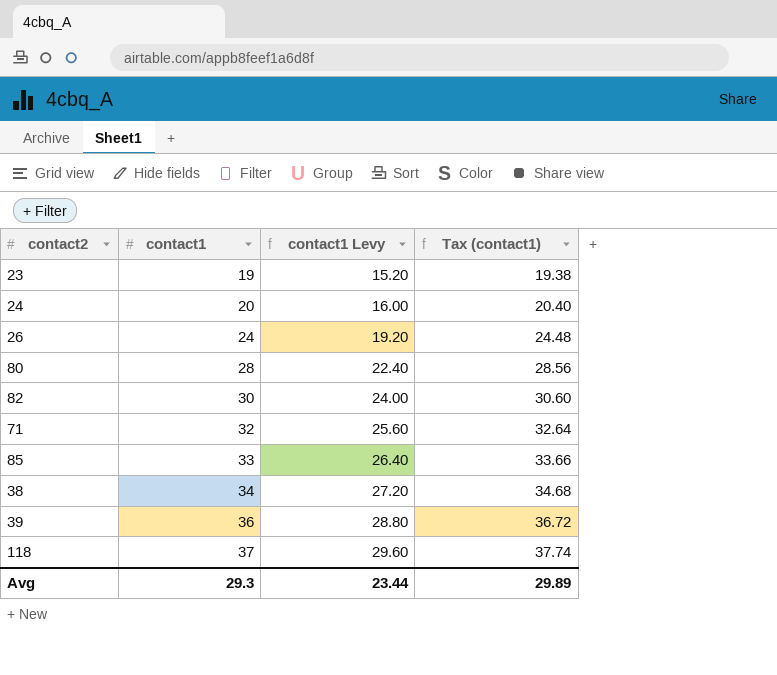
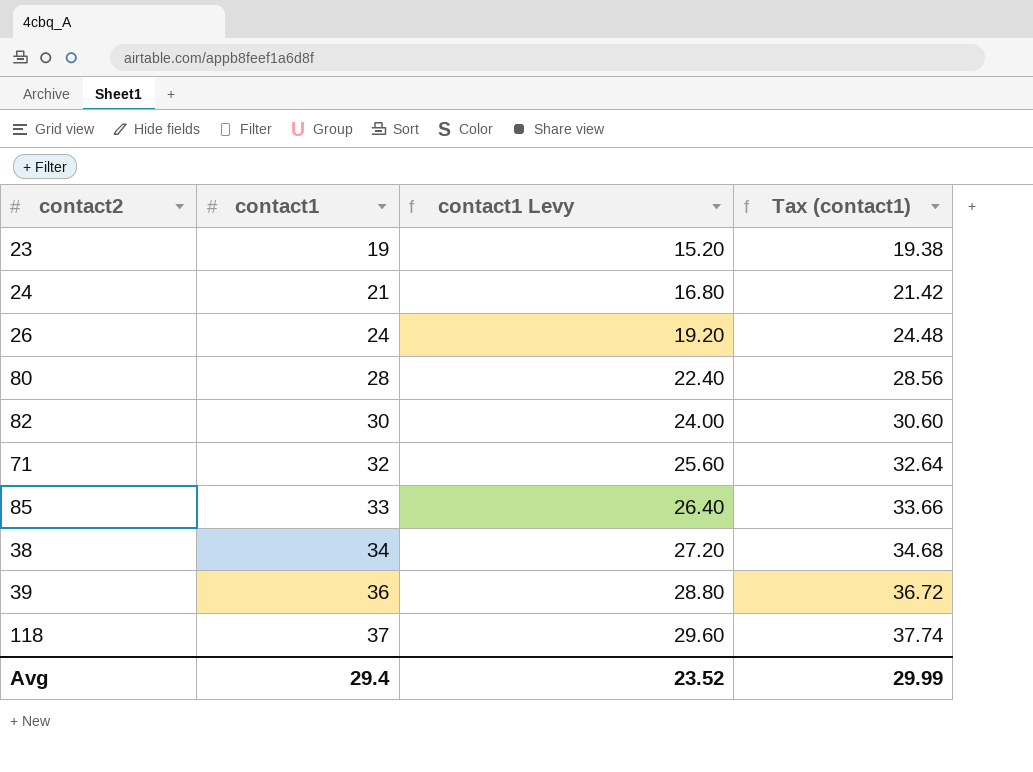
24 | contact1: 20 -> 21
24 | contact1 Levy: 16.00 -> 16.80
24 | Tax (contact1): 20.40 -> 21.42
Avg | contact1: 29.3 -> 29.4
Avg | contact1 Levy: 23.44 -> 23.52
Avg | Tax (contact1): 29.89 -> 29.99

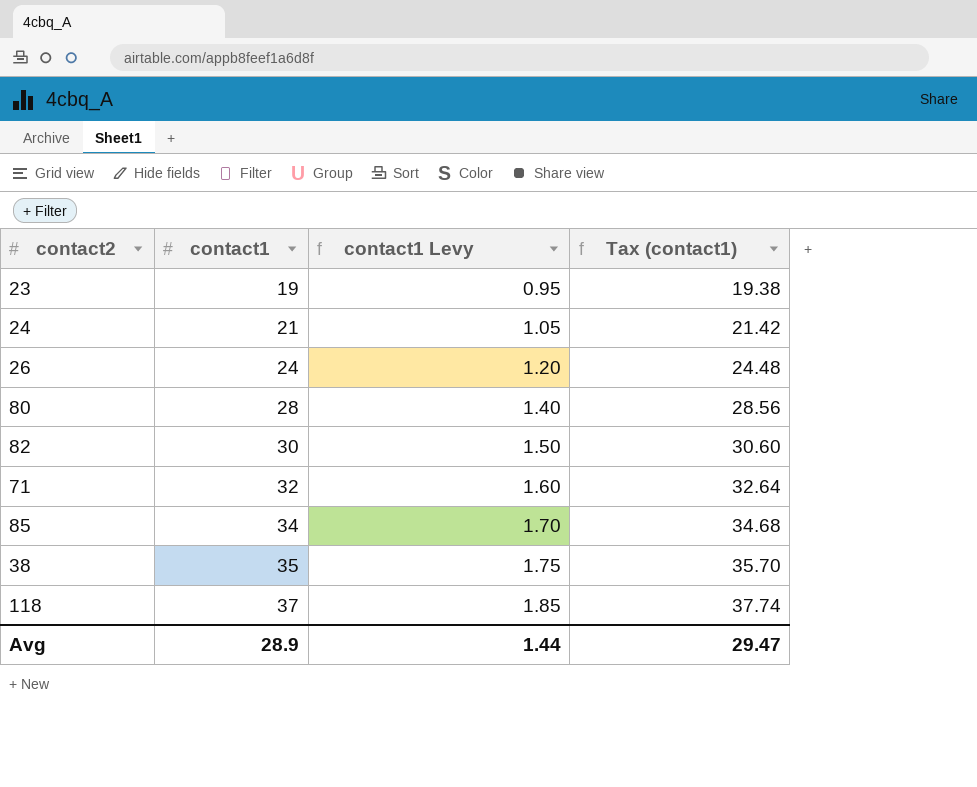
column contact1 Levy | formula: [contact1] * 0.8 -> [contact1] * 0.05
row 39: 36 | 28.80 | 36.72 -> none
85 | contact1: 33 -> 34
85 | Tax (contact1): 33.66 -> 34.68
38 | contact1: 34 -> 35
38 | Tax (contact1): 34.68 -> 35.70
Avg | contact1: 29.4 -> 28.9
Avg | contact1 Levy: 23.52 -> 1.44
Avg | Tax (contact1): 29.99 -> 29.47

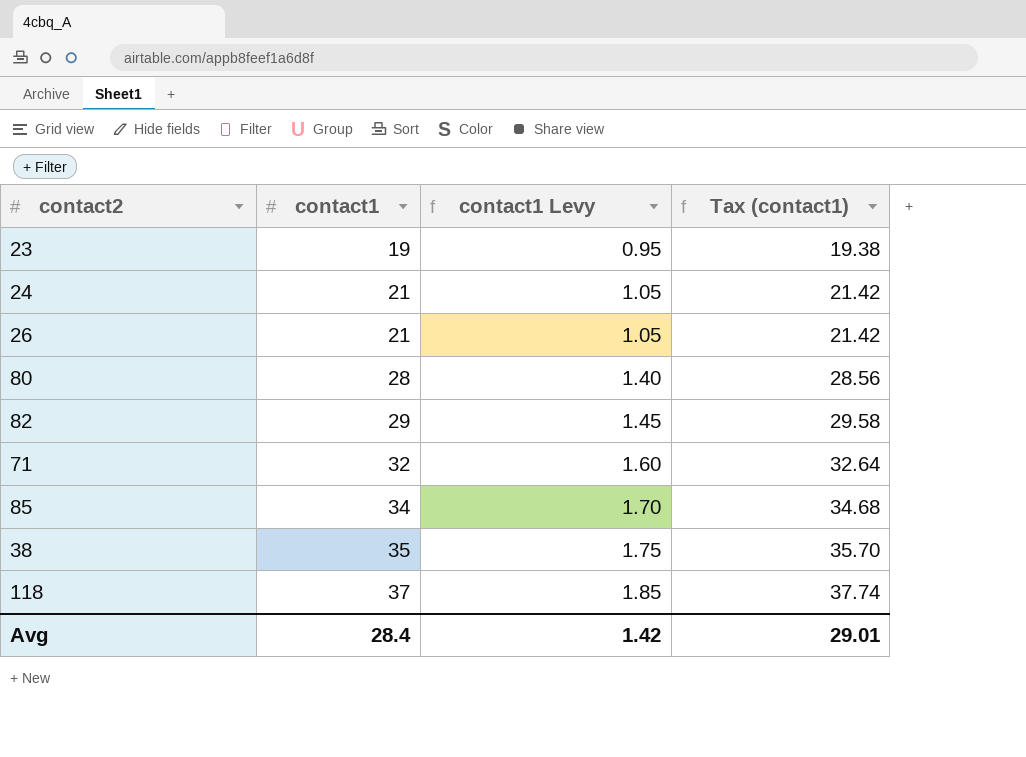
26 | contact1: 24 -> 21
26 | contact1 Levy: 1.20 -> 1.05
26 | Tax (contact1): 24.48 -> 21.42
82 | contact1: 30 -> 29
82 | contact1 Levy: 1.50 -> 1.45
82 | Tax (contact1): 30.60 -> 29.58
Avg | contact1: 28.9 -> 28.4
Avg | contact1 Levy: 1.44 -> 1.42
Avg | Tax (contact1): 29.47 -> 29.01

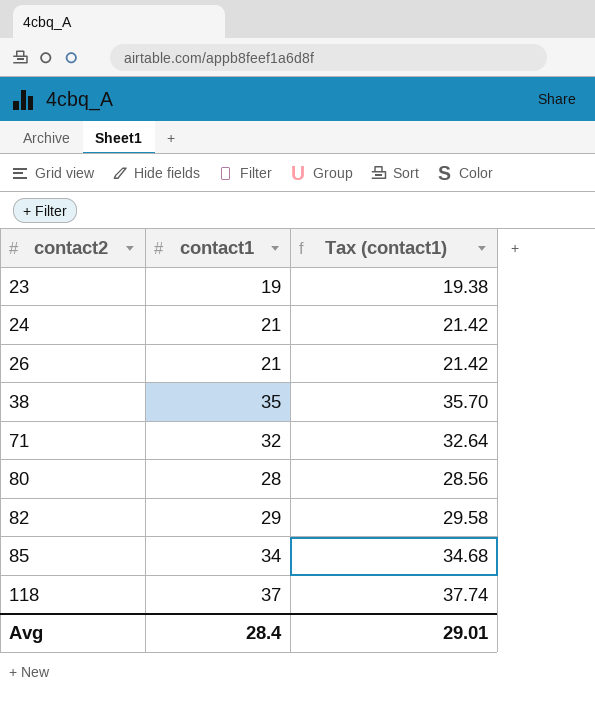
row order: contact1 ascending -> contact2 ascending
column contact1 Levy | formula: [contact1] * 0.05 -> none

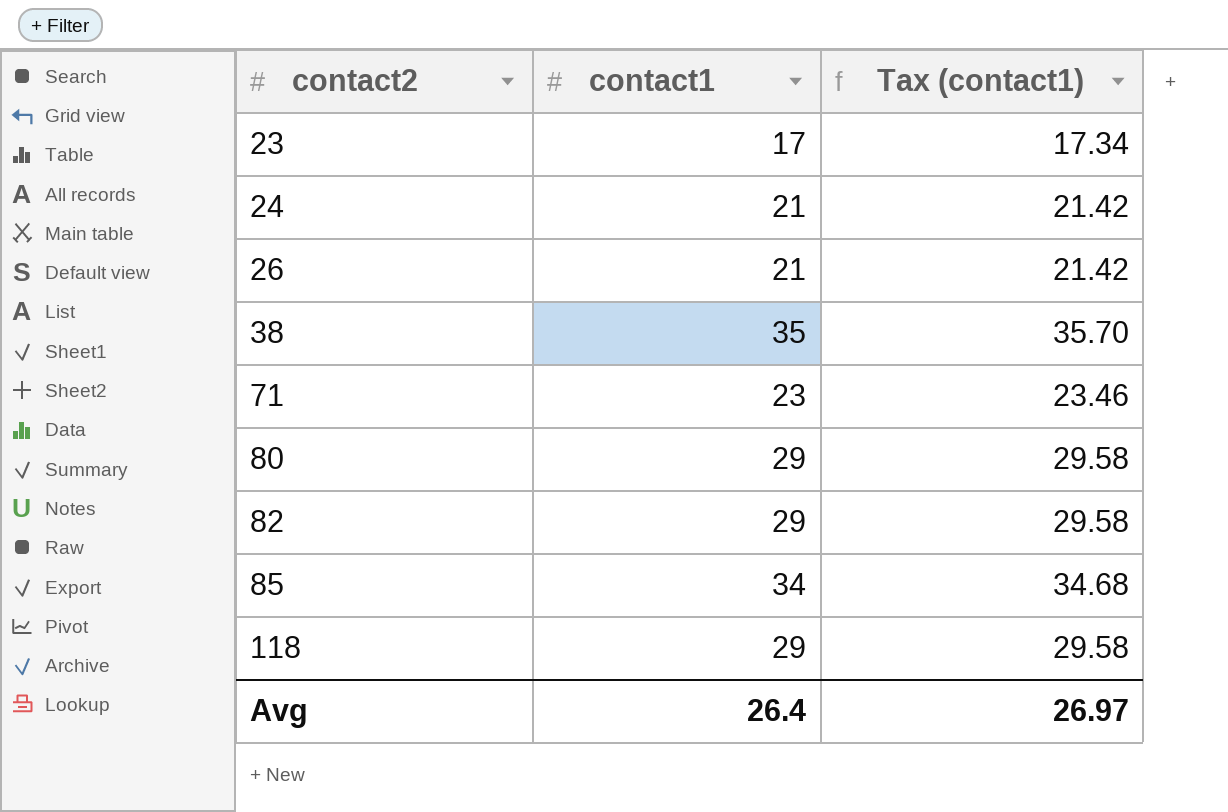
23 | contact1: 19 -> 17
23 | Tax (contact1): 19.38 -> 17.34
71 | contact1: 32 -> 23
71 | Tax (contact1): 32.64 -> 23.46
80 | contact1: 28 -> 29
80 | Tax (contact1): 28.56 -> 29.58
118 | contact1: 37 -> 29
118 | Tax (contact1): 37.74 -> 29.58
Avg | contact1: 28.4 -> 26.4
Avg | Tax (contact1): 29.01 -> 26.97

